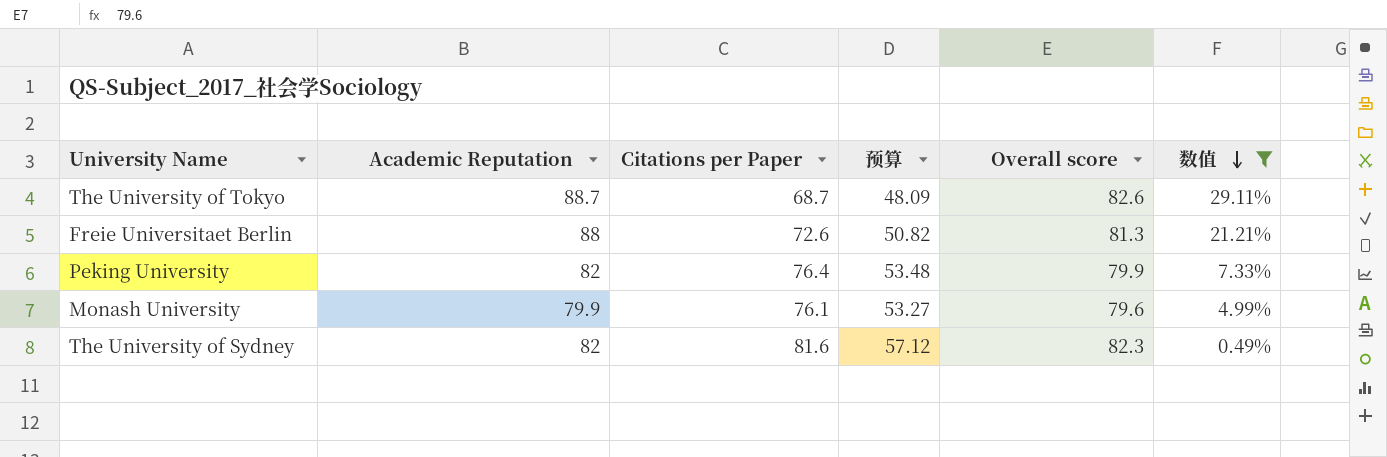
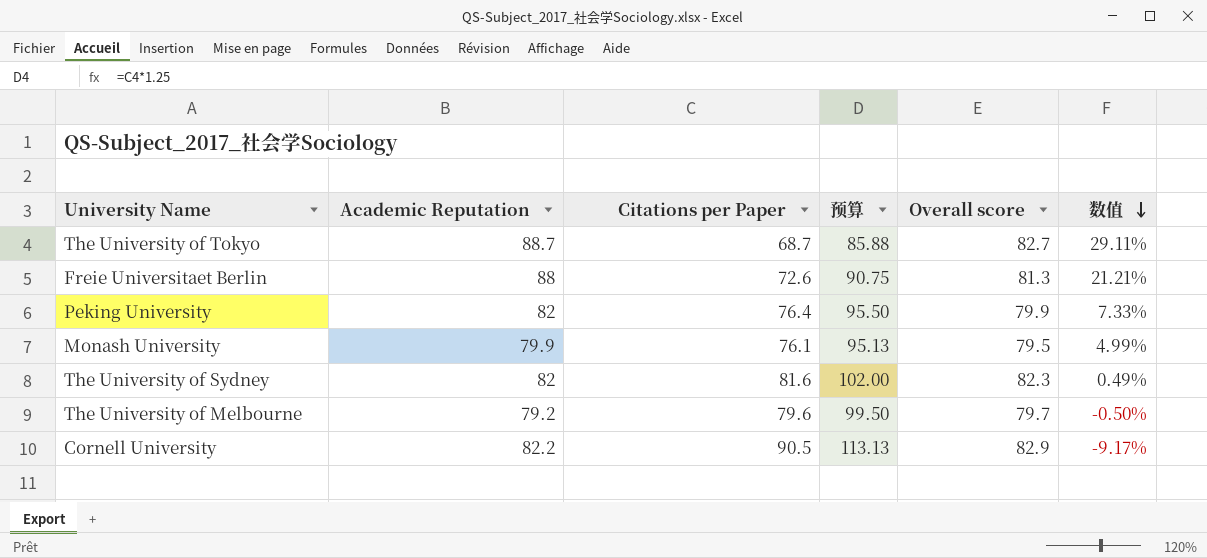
filter: 数值 >= 0.49% -> none
column 预算 | formula: [Citations per Paper] * 0.7 -> [Citations per Paper] * 1.25
The University of Tokyo | Overall score: 82.6 -> 82.7
Monash University | Overall score: 79.6 -> 79.5

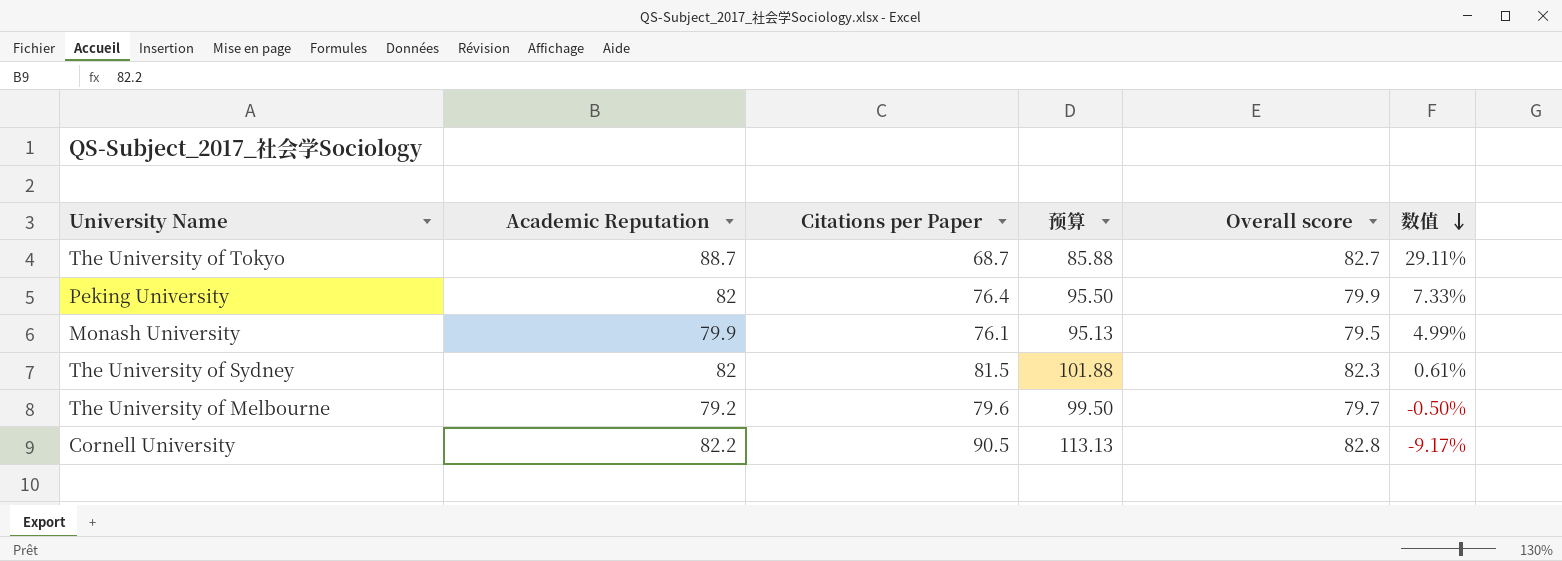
row Freie Universitaet Berlin: 88 | 72.6 | 90.75 | 81.3 | 21.21% -> none
The University of Sydney | Citations per Paper: 81.6 -> 81.5
The University of Sydney | 预算: 102.00 -> 101.88
The University of Sydney | 数值: 0.49% -> 0.61%
Cornell University | Overall score: 82.9 -> 82.8

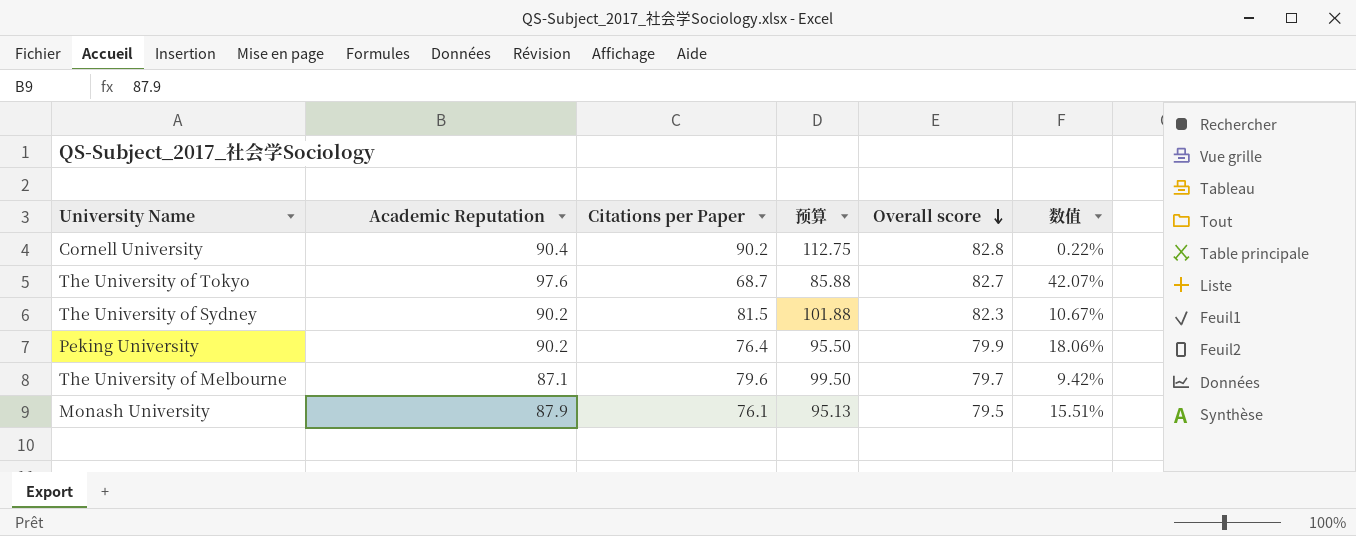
row order: 数值 descending -> Overall score descending
Cornell University | Academic Reputation: 82.2 -> 90.4
Cornell University | Citations per Paper: 90.5 -> 90.2
Cornell University | 预算: 113.13 -> 112.75
Cornell University | 数值: -9.17% -> 0.22%
The University of Tokyo | Academic Reputation: 88.7 -> 97.6
The University of Tokyo | 数值: 29.11% -> 42.07%
The University of Sydney | Academic Reputation: 82 -> 90.2
The University of Sydney | 数值: 0.61% -> 10.67%
Peking University | Academic Reputation: 82 -> 90.2
Peking University | 数值: 7.33% -> 18.06%
The University of Melbourne | Academic Reputation: 79.2 -> 87.1
The University of Melbourne | 数值: -0.50% -> 9.42%
Monash University | Academic Reputation: 79.9 -> 87.9
Monash University | 数值: 4.99% -> 15.51%

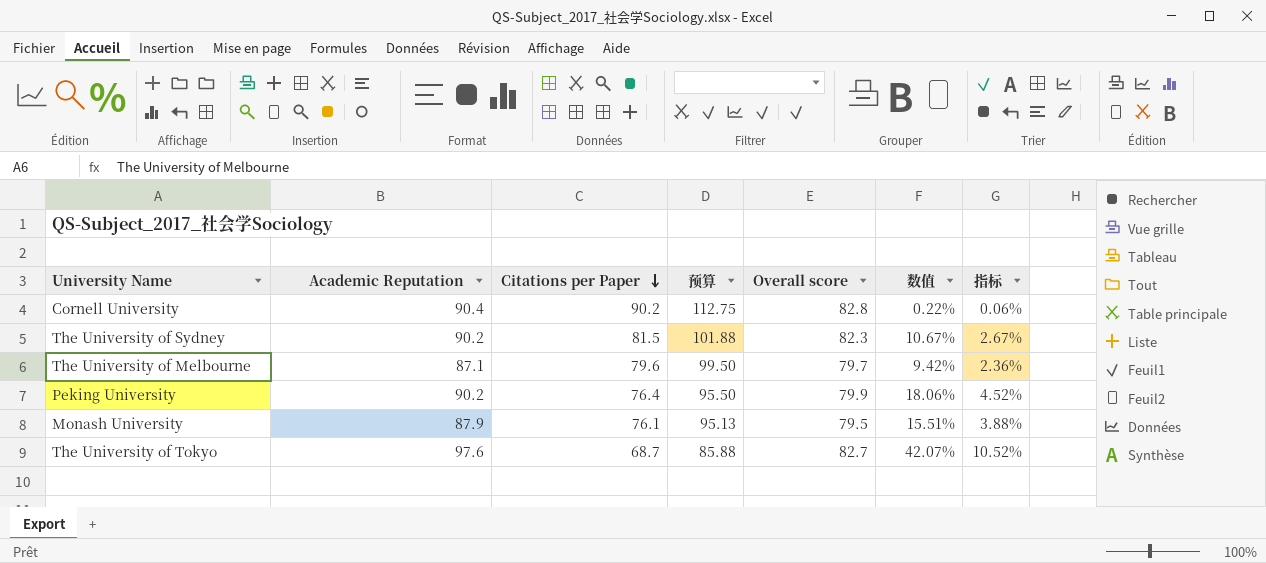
row order: Overall score descending -> Citations per Paper descending
column 指标 | formula: none -> [数值] * 0.25

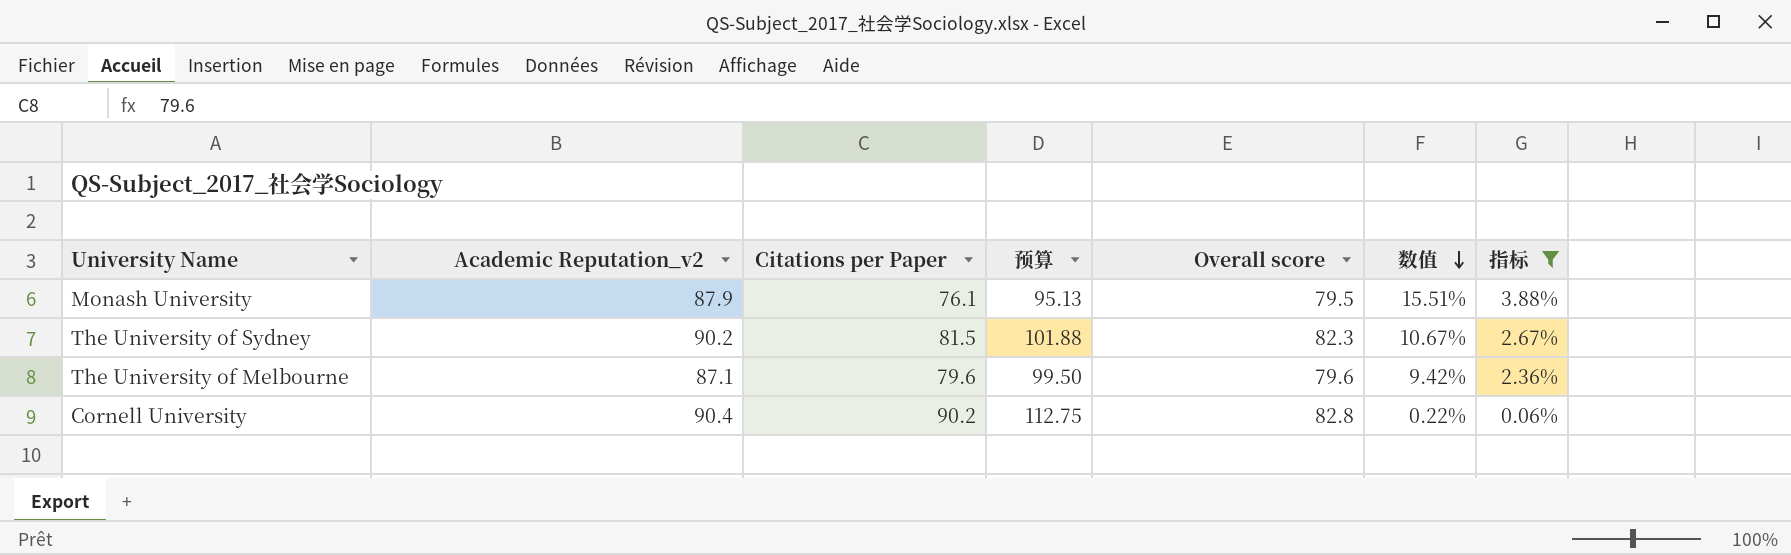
filter: none -> 指标 <= 3.88%
row order: Citations per Paper descending -> 数值 descending
column name: Academic Reputation -> Academic Reputation_v2
The University of Melbourne | Overall score: 79.7 -> 79.6

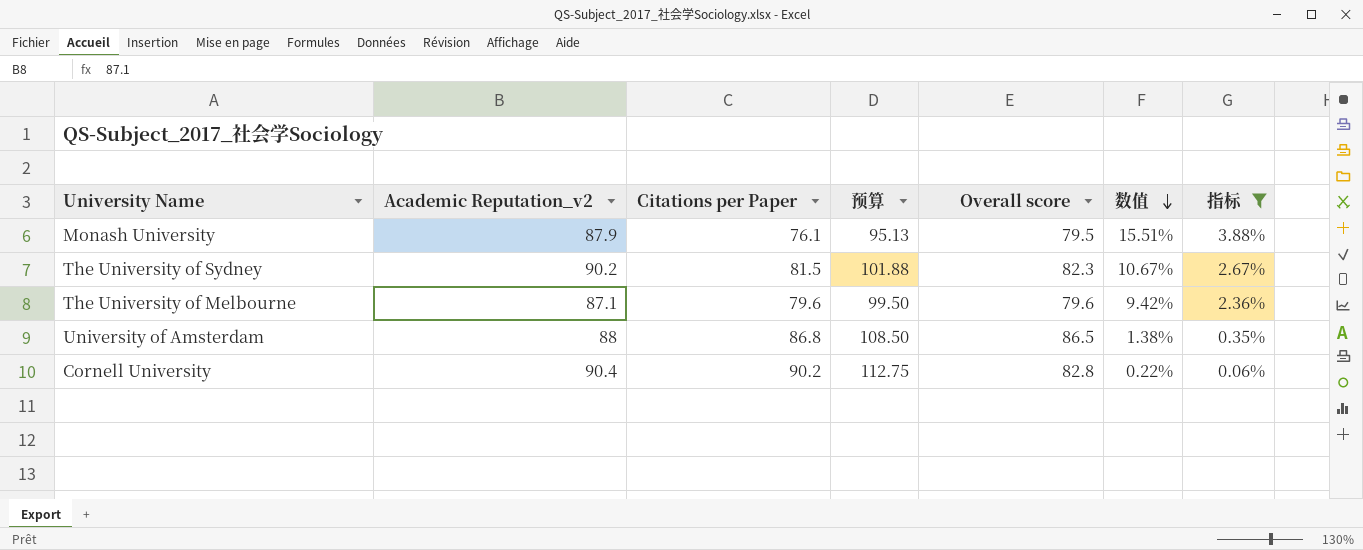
row University of Amsterdam: none -> 88 | 86.8 | 108.50 | 86.5 | 1.38% | 0.35%

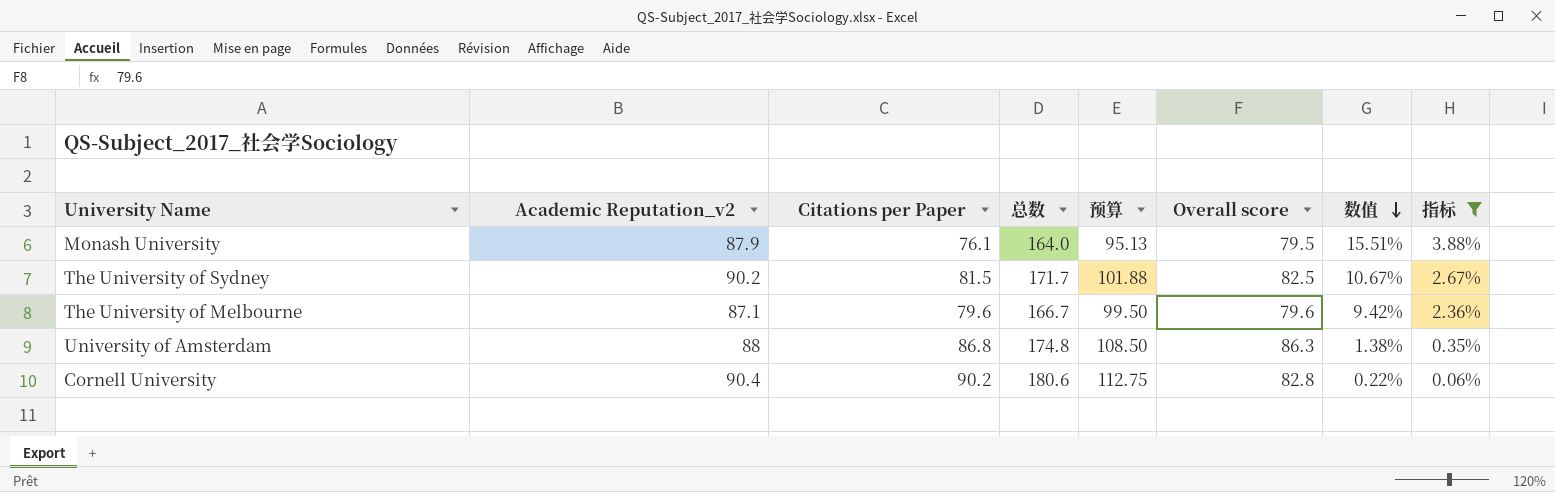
column 总数 | formula: none -> [Academic Reputation_v2] + [Citations per Paper]
The University of Sydney | Overall score: 82.3 -> 82.5
University of Amsterdam | Overall score: 86.5 -> 86.3

